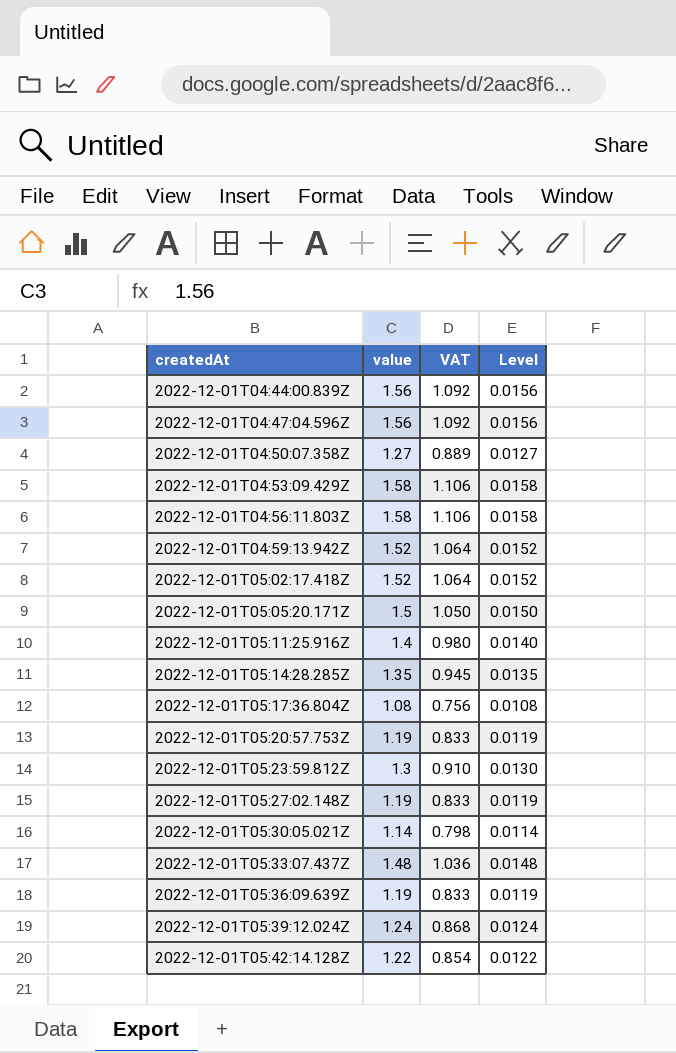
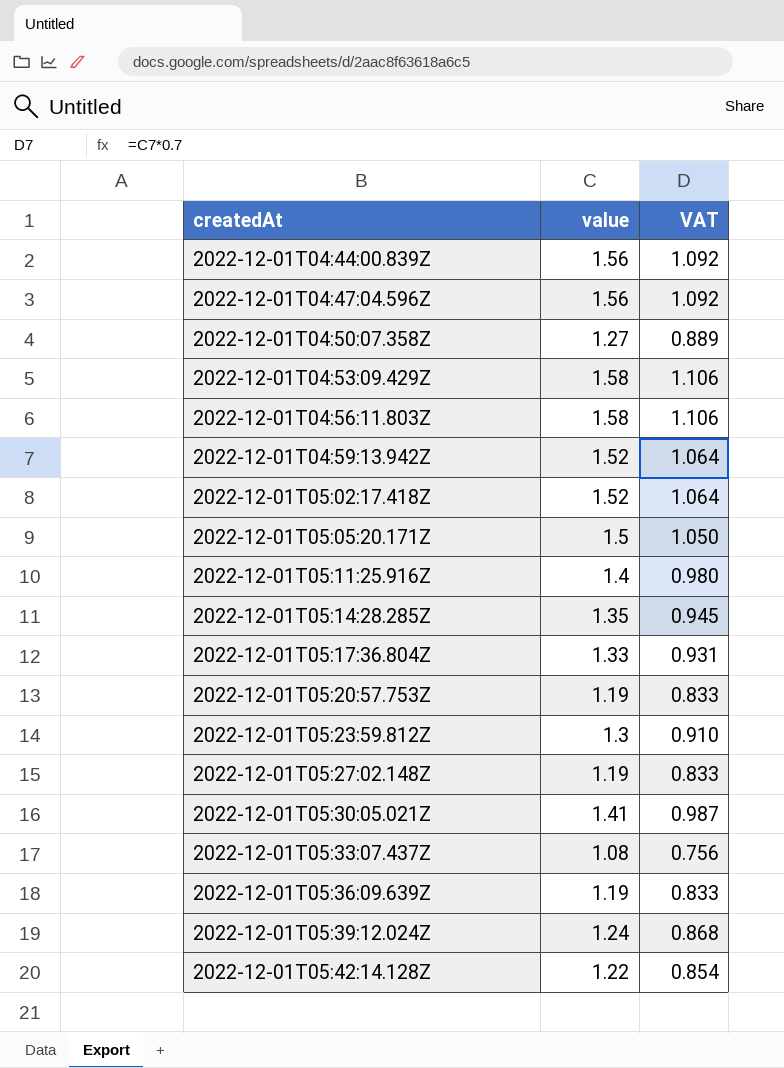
column Level | formula: [value] * 0.01 -> none
2022-12-01T05:17:36.804Z | value: 1.08 -> 1.33
2022-12-01T05:17:36.804Z | VAT: 0.756 -> 0.931
2022-12-01T05:30:05.021Z | value: 1.14 -> 1.41
2022-12-01T05:30:05.021Z | VAT: 0.798 -> 0.987
2022-12-01T05:33:07.437Z | value: 1.48 -> 1.08
2022-12-01T05:33:07.437Z | VAT: 1.036 -> 0.756

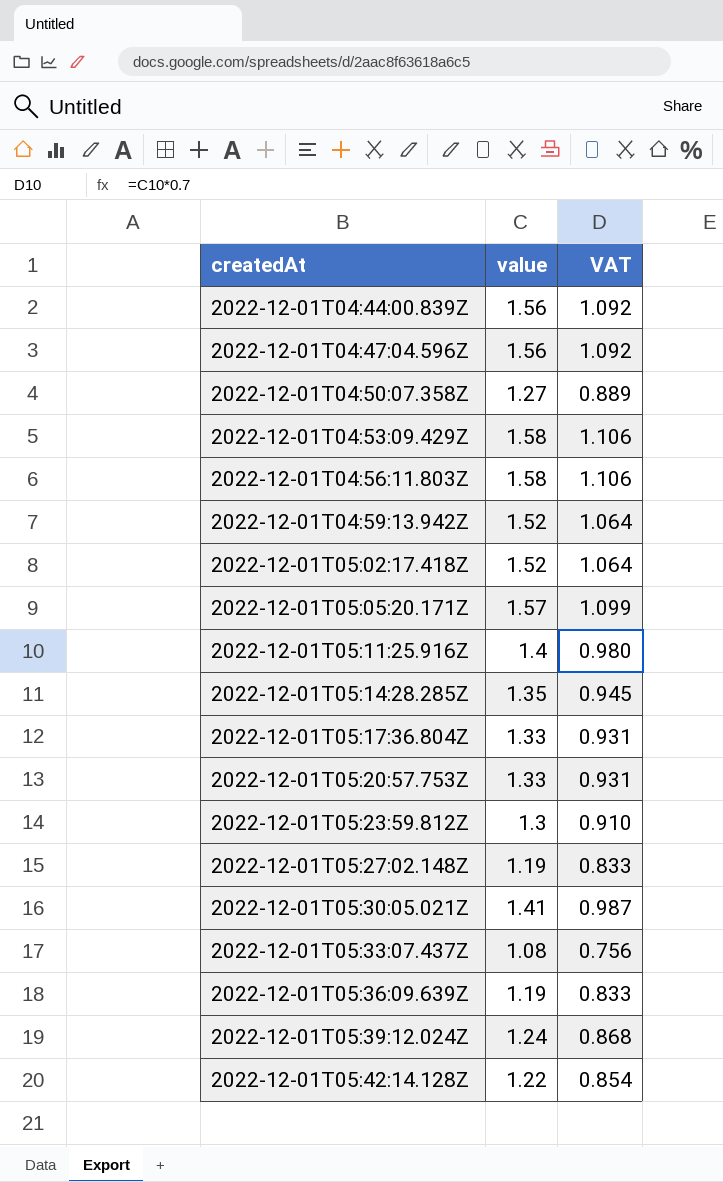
2022-12-01T05:05:20.171Z | value: 1.5 -> 1.57
2022-12-01T05:05:20.171Z | VAT: 1.050 -> 1.099
2022-12-01T05:20:57.753Z | value: 1.19 -> 1.33
2022-12-01T05:20:57.753Z | VAT: 0.833 -> 0.931

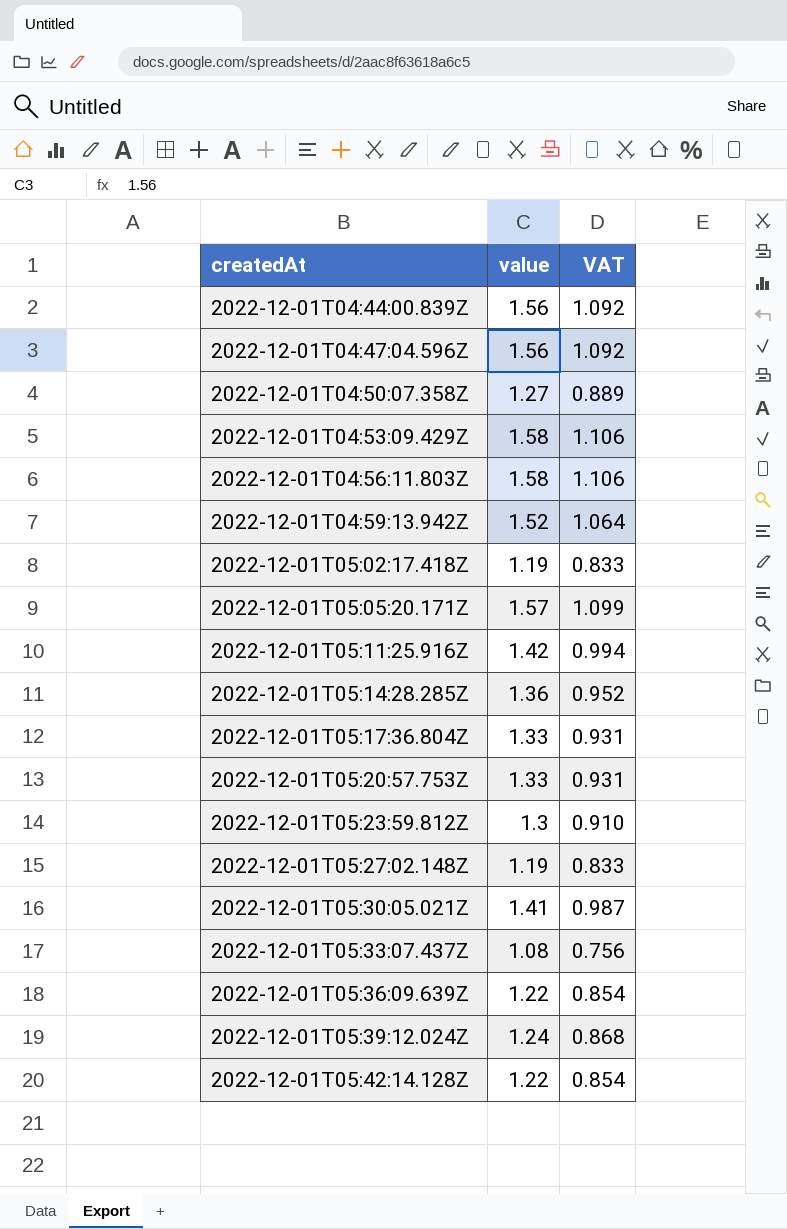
2022-12-01T05:02:17.418Z | value: 1.52 -> 1.19
2022-12-01T05:02:17.418Z | VAT: 1.064 -> 0.833
2022-12-01T05:11:25.916Z | value: 1.4 -> 1.42
2022-12-01T05:11:25.916Z | VAT: 0.980 -> 0.994
2022-12-01T05:14:28.285Z | value: 1.35 -> 1.36
2022-12-01T05:14:28.285Z | VAT: 0.945 -> 0.952
2022-12-01T05:36:09.639Z | value: 1.19 -> 1.22
2022-12-01T05:36:09.639Z | VAT: 0.833 -> 0.854

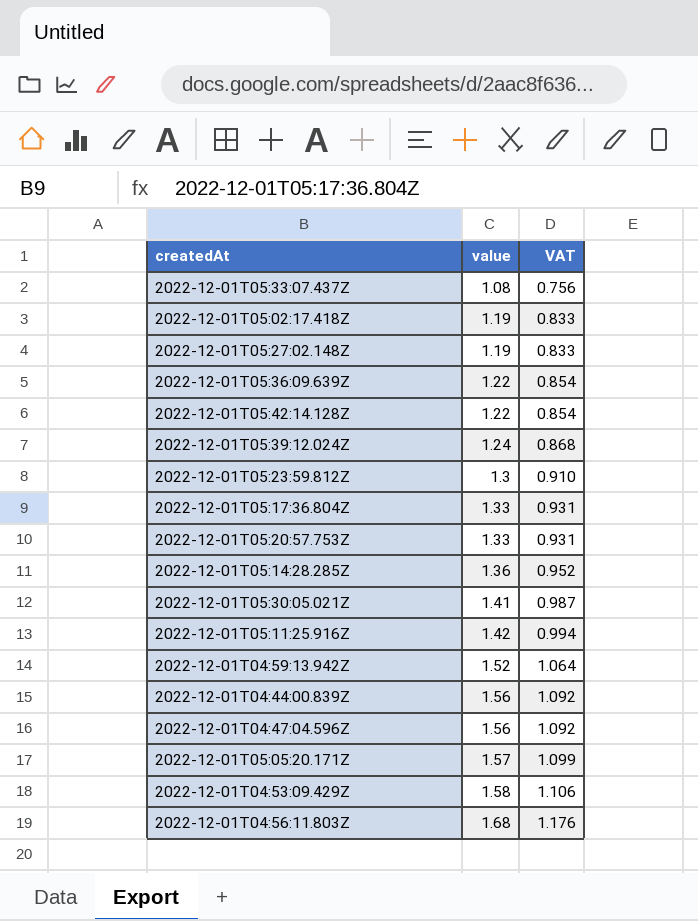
row order: createdAt ascending -> value ascending
row 2022-12-01T04:50:07.358Z: 1.27 | 0.889 -> none
2022-12-01T04:56:11.803Z | value: 1.58 -> 1.68
2022-12-01T04:56:11.803Z | VAT: 1.106 -> 1.176

